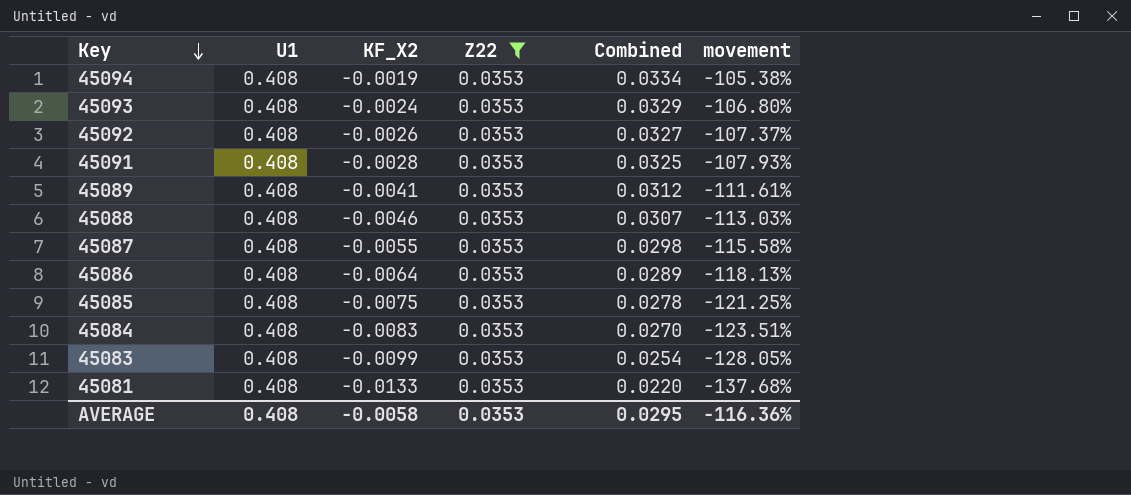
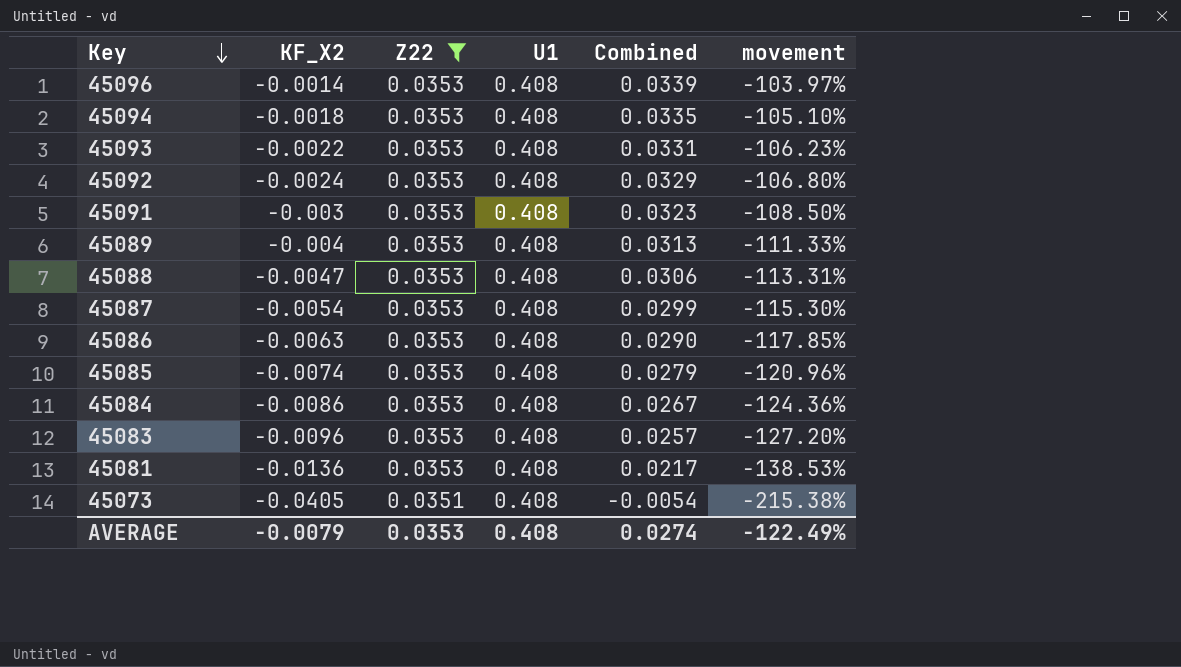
column U1 | position: 2 -> 4
row 45096: none -> -0.0014 | 0.0353 | 0.408 | 0.0339 | -103.97%
45094 | KF_X2: -0.0019 -> -0.0018
45094 | Combined: 0.0334 -> 0.0335
45094 | movement: -105.38% -> -105.10%
45093 | KF_X2: -0.0024 -> -0.0022
45093 | Combined: 0.0329 -> 0.0331
45093 | movement: -106.80% -> -106.23%
45092 | KF_X2: -0.0026 -> -0.0024
45092 | Combined: 0.0327 -> 0.0329
45092 | movement: -107.37% -> -106.80%
45091 | KF_X2: -0.0028 -> -0.003
45091 | Combined: 0.0325 -> 0.0323
45091 | movement: -107.93% -> -108.50%
45089 | KF_X2: -0.0041 -> -0.004
45089 | Combined: 0.0312 -> 0.0313
45089 | movement: -111.61% -> -111.33%
45088 | KF_X2: -0.0046 -> -0.0047
45088 | Combined: 0.0307 -> 0.0306
45088 | movement: -113.03% -> -113.31%
45087 | KF_X2: -0.0055 -> -0.0054
45087 | Combined: 0.0298 -> 0.0299
45087 | movement: -115.58% -> -115.30%
45086 | KF_X2: -0.0064 -> -0.0063
45086 | Combined: 0.0289 -> 0.0290
45086 | movement: -118.13% -> -117.85%
45085 | KF_X2: -0.0075 -> -0.0074
45085 | Combined: 0.0278 -> 0.0279
45085 | movement: -121.25% -> -120.96%
45084 | KF_X2: -0.0083 -> -0.0086
45084 | Combined: 0.0270 -> 0.0267
45084 | movement: -123.51% -> -124.36%
45083 | KF_X2: -0.0099 -> -0.0096
45083 | Combined: 0.0254 -> 0.0257
45083 | movement: -128.05% -> -127.20%
45081 | KF_X2: -0.0133 -> -0.0136
45081 | Combined: 0.0220 -> 0.0217
45081 | movement: -137.68% -> -138.53%
row 45073: none -> -0.0405 | 0.0351 | 0.408 | -0.0054 | -215.38%
AVERAGE | KF_X2: -0.0058 -> -0.0079
AVERAGE | Combined: 0.0295 -> 0.0274
AVERAGE | movement: -116.36% -> -122.49%

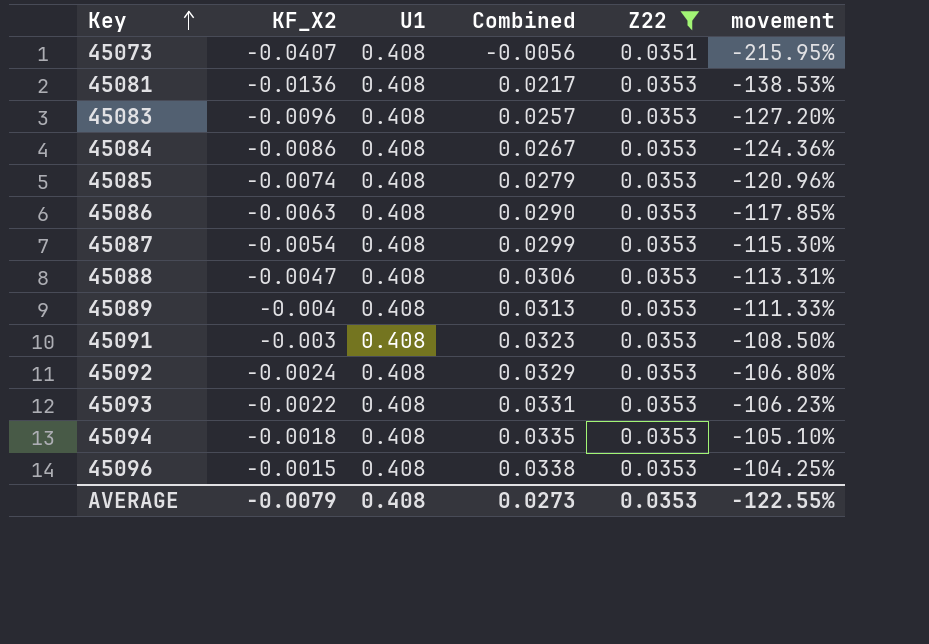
row order: Key descending -> Key ascending
column Z22 | position: 3 -> 5
45073 | KF_X2: -0.0405 -> -0.0407
45073 | Combined: -0.0054 -> -0.0056
45073 | movement: -215.38% -> -215.95%
45096 | KF_X2: -0.0014 -> -0.0015
45096 | Combined: 0.0339 -> 0.0338
45096 | movement: -103.97% -> -104.25%
AVERAGE | Combined: 0.0274 -> 0.0273
AVERAGE | movement: -122.49% -> -122.55%

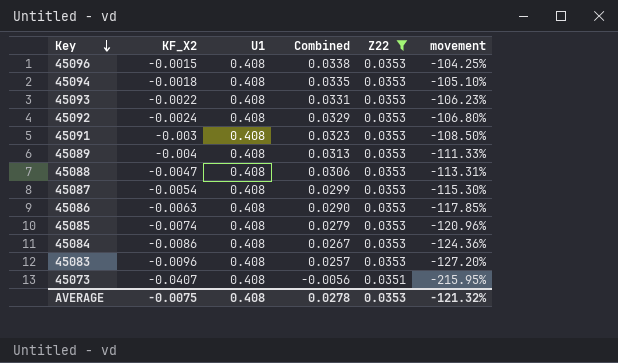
row order: Key ascending -> Key descending
row 45081: -0.0136 | 0.408 | 0.0217 | 0.0353 | -138.53% -> none
AVERAGE | KF_X2: -0.0079 -> -0.0075
AVERAGE | Combined: 0.0273 -> 0.0278
AVERAGE | movement: -122.55% -> -121.32%

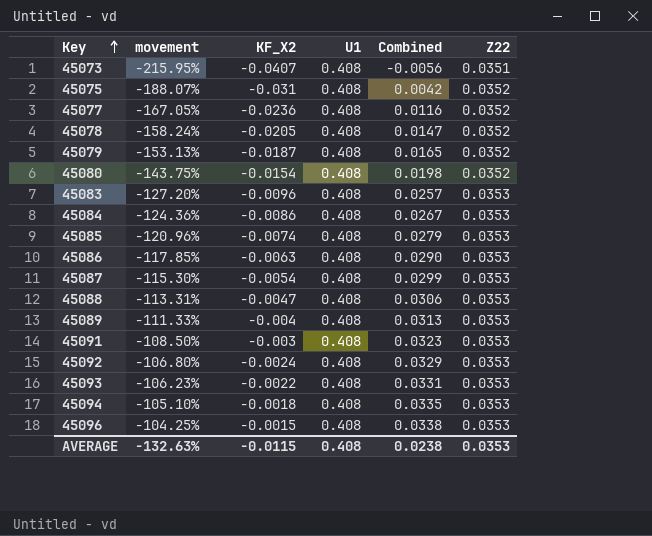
filter: Z22 != 0.0352 -> none
row order: Key descending -> Key ascending
column movement | position: 6 -> 2
AVERAGE | movement: -121.32% -> -132.63%
AVERAGE | KF_X2: -0.0075 -> -0.0115
AVERAGE | Combined: 0.0278 -> 0.0238

